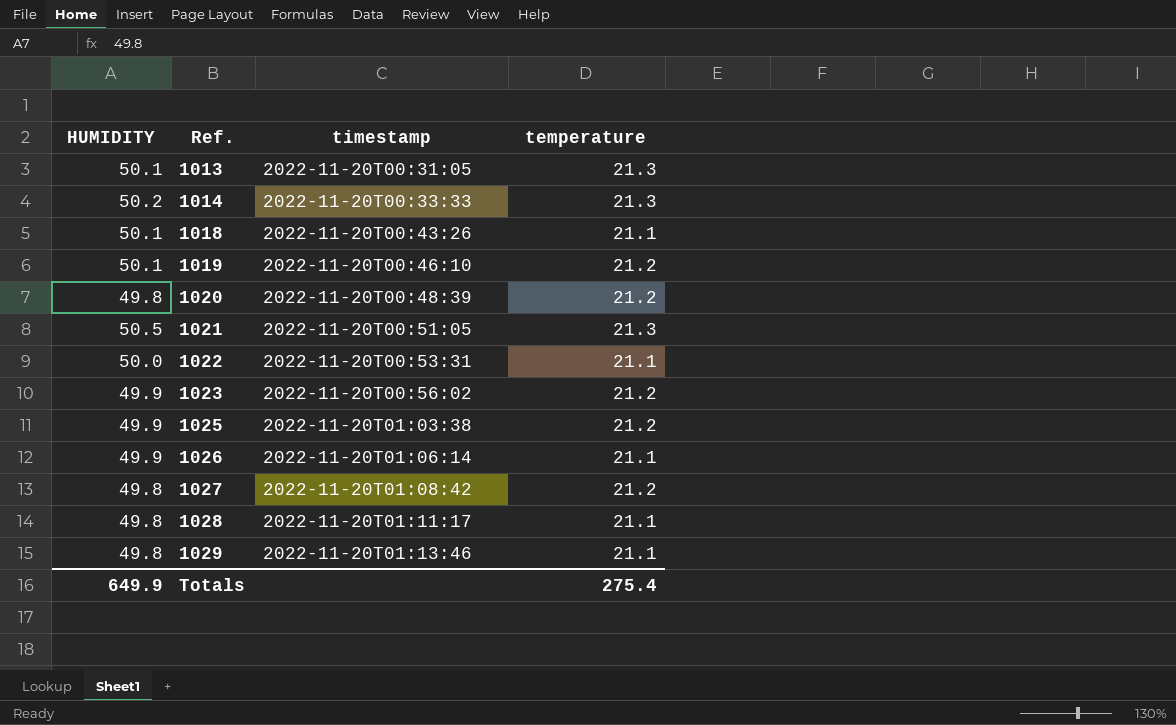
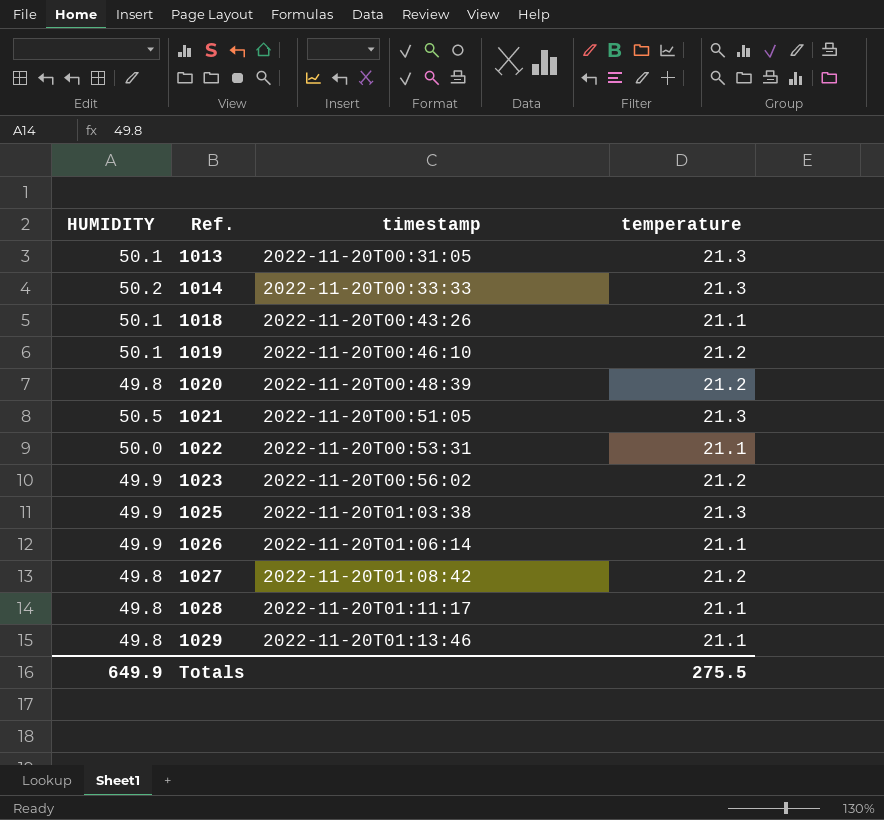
1025 | temperature: 21.2 -> 21.3
Totals | temperature: 275.4 -> 275.5

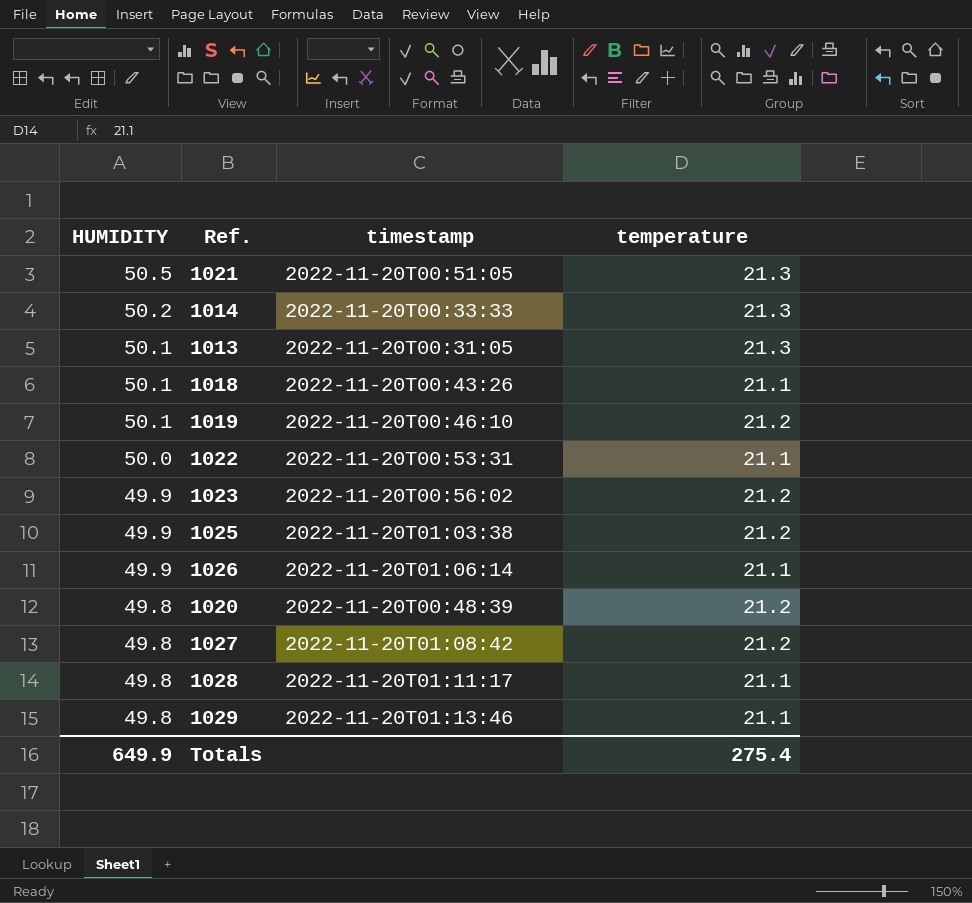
row order: Ref. ascending -> HUMIDITY descending
1025 | temperature: 21.3 -> 21.2
Totals | temperature: 275.5 -> 275.4

